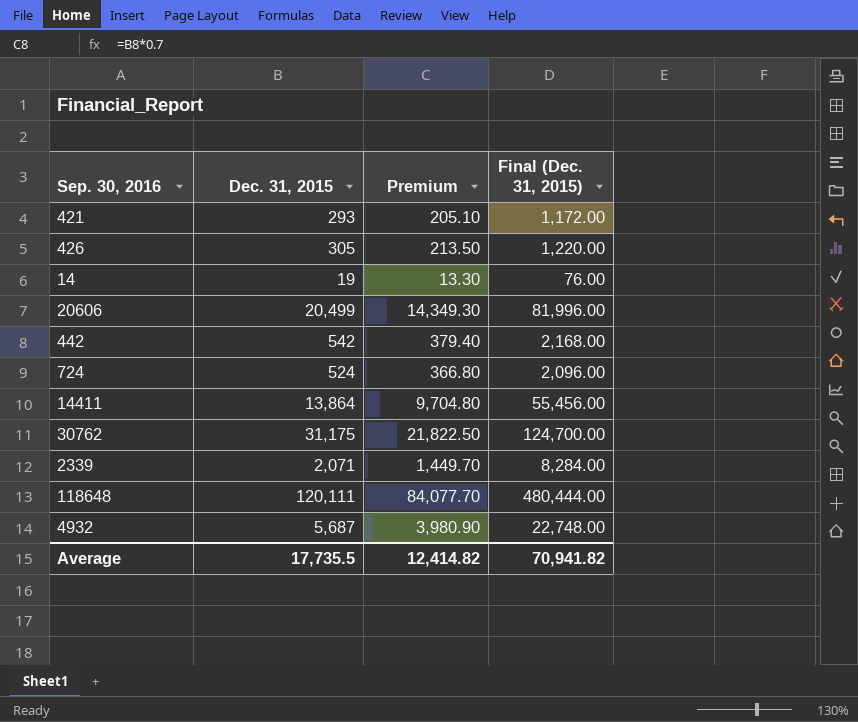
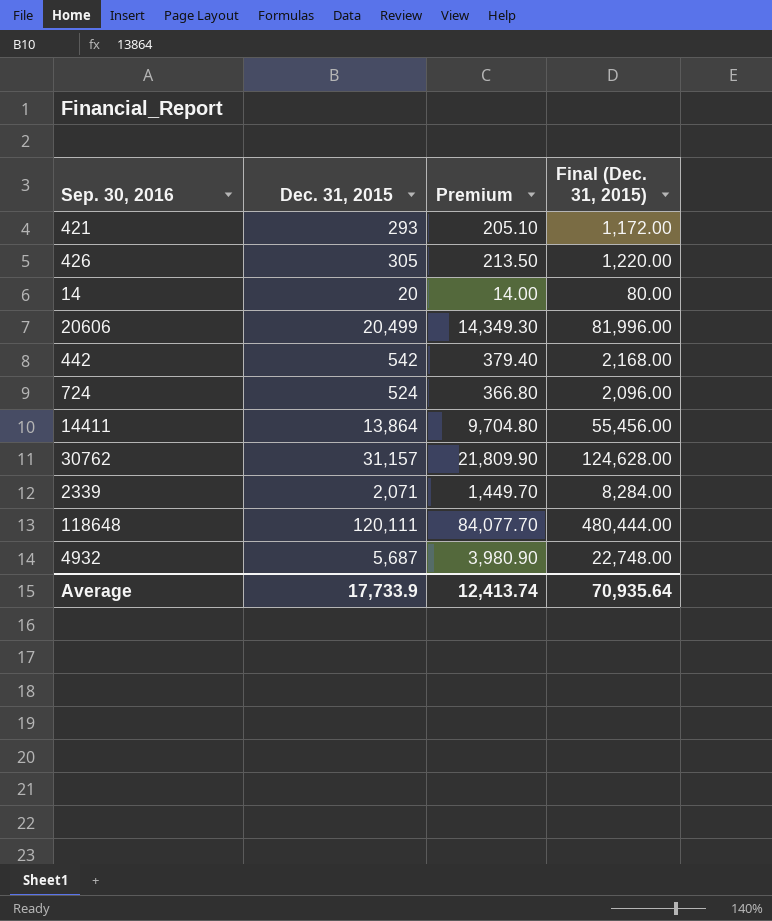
14 | Dec. 31, 2015: 19 -> 20
14 | Premium: 13.30 -> 14.00
14 | Final (Dec. 31, 2015): 76.00 -> 80.00
30762 | Dec. 31, 2015: 31,175 -> 31,157
30762 | Premium: 21,822.50 -> 21,809.90
30762 | Final (Dec. 31, 2015): 124,700.00 -> 124,628.00
Average | Dec. 31, 2015: 17,735.5 -> 17,733.9
Average | Premium: 12,414.82 -> 12,413.74
Average | Final (Dec. 31, 2015): 70,941.82 -> 70,935.64

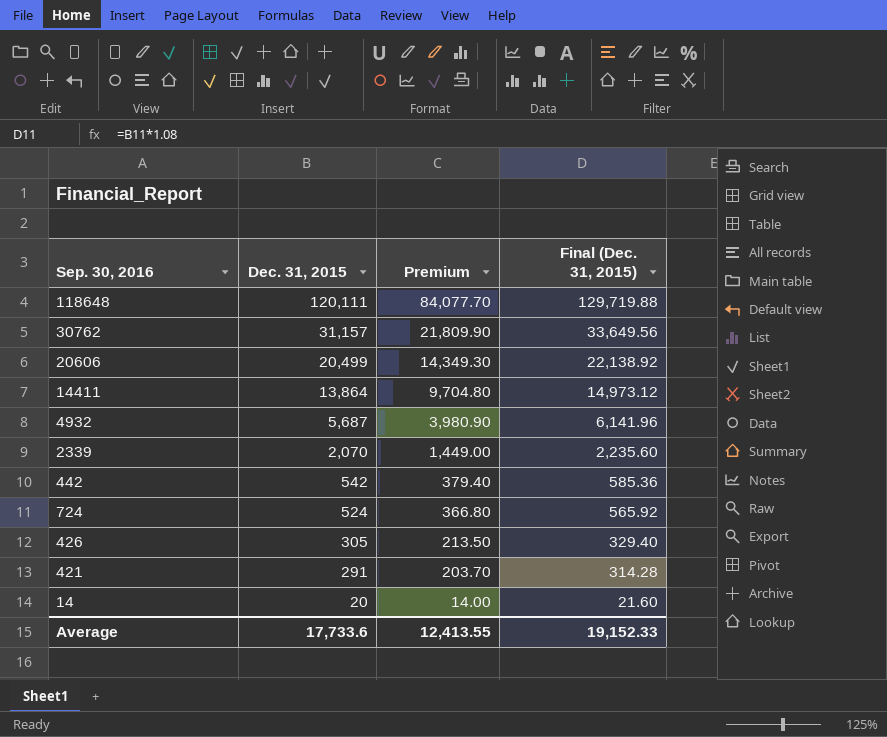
row order: none -> Dec. 31, 2015 descending
column Final (Dec. 31, 2015) | formula: [Dec. 31, 2015] * 4 -> [Dec. 31, 2015] * 1.08
2339 | Dec. 31, 2015: 2,071 -> 2,070
2339 | Premium: 1,449.70 -> 1,449.00
421 | Dec. 31, 2015: 293 -> 291
421 | Premium: 205.10 -> 203.70
Average | Dec. 31, 2015: 17,733.9 -> 17,733.6
Average | Premium: 12,413.74 -> 12,413.55
Average | Final (Dec. 31, 2015): 70,935.64 -> 19,152.33

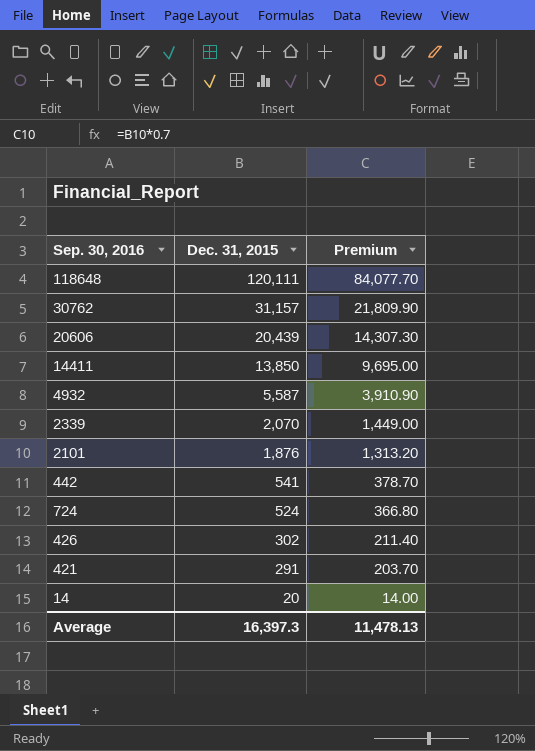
column Final (Dec. 31, 2015) | formula: [Dec. 31, 2015] * 1.08 -> none
20606 | Dec. 31, 2015: 20,499 -> 20,439
20606 | Premium: 14,349.30 -> 14,307.30
14411 | Dec. 31, 2015: 13,864 -> 13,850
14411 | Premium: 9,704.80 -> 9,695.00
4932 | Dec. 31, 2015: 5,687 -> 5,587
4932 | Premium: 3,980.90 -> 3,910.90
row 2101: none -> 1,876 | 1,313.20
442 | Dec. 31, 2015: 542 -> 541
442 | Premium: 379.40 -> 378.70
426 | Dec. 31, 2015: 305 -> 302
426 | Premium: 213.50 -> 211.40
Average | Dec. 31, 2015: 17,733.6 -> 16,397.3
Average | Premium: 12,413.55 -> 11,478.13

